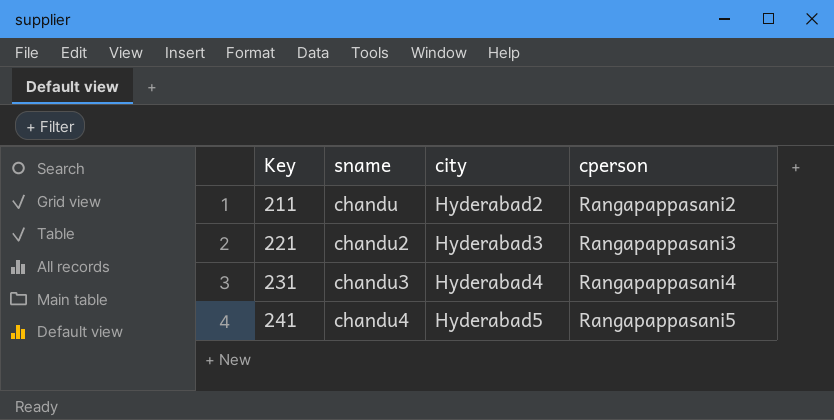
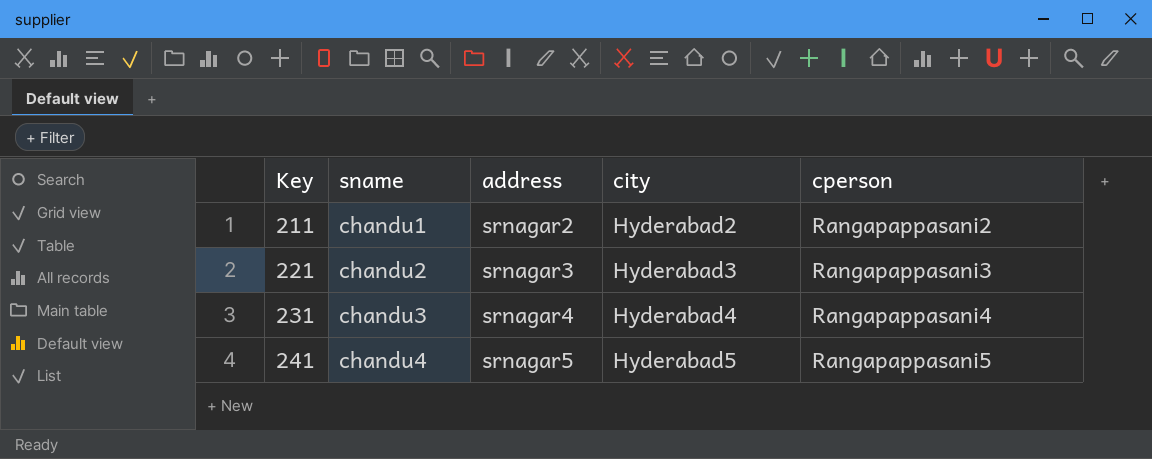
column address | position: none -> 3
211 | sname: chandu -> chandu1

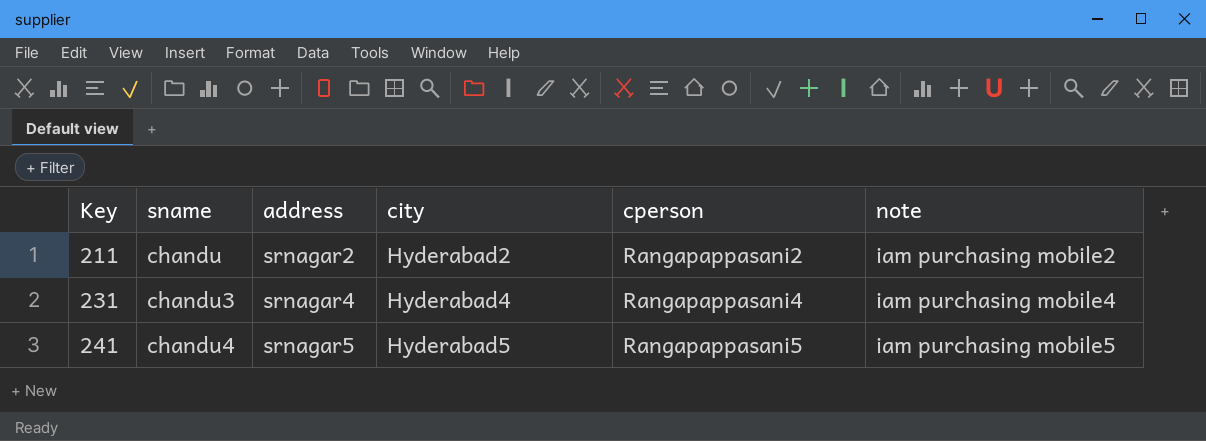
column note | position: none -> 6
row 221: chandu2 | srnagar3 | Hyderabad3 | Rangapappasani3 -> none
211 | sname: chandu1 -> chandu

